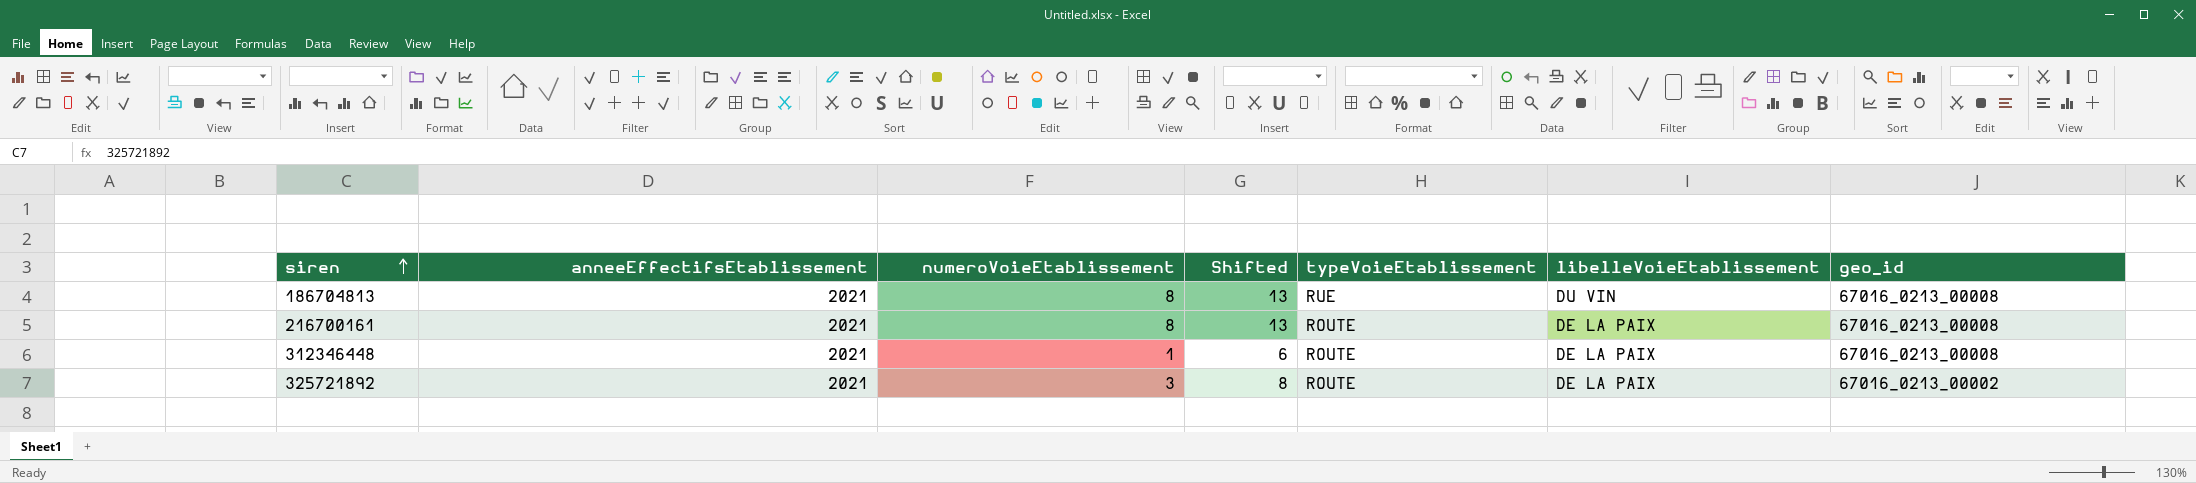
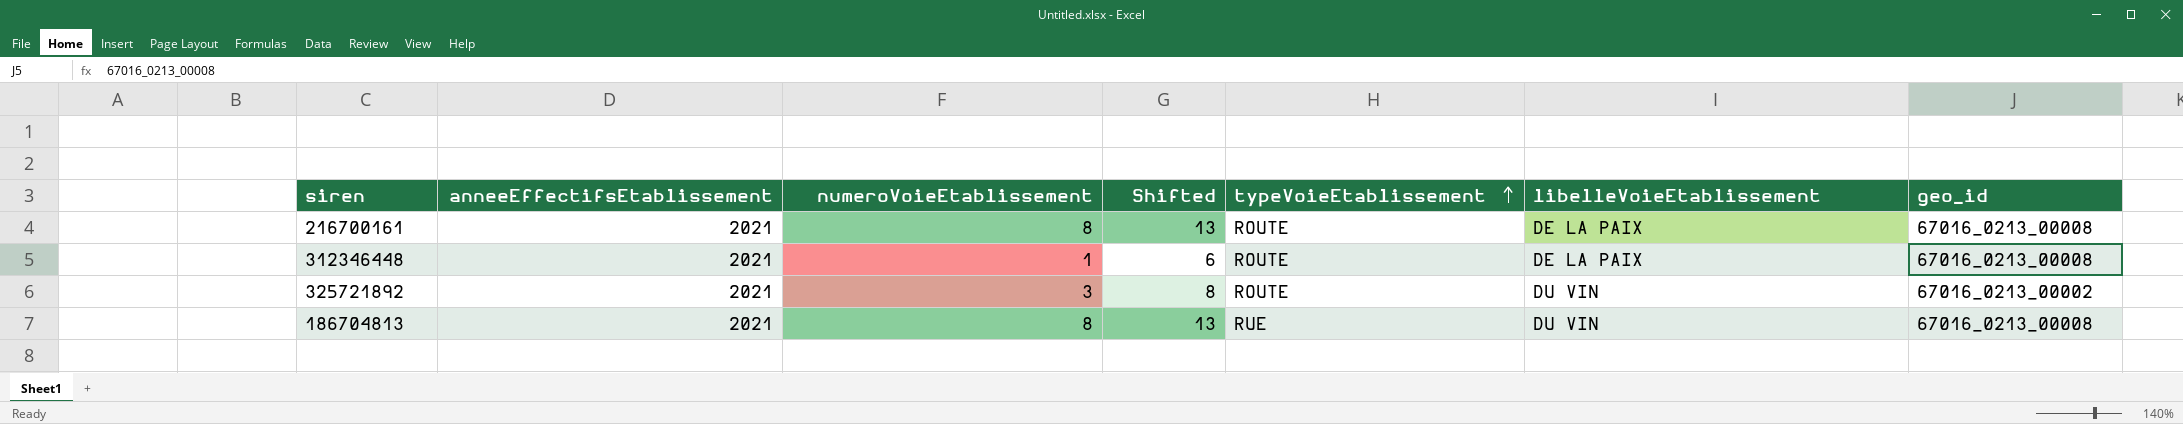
row order: siren ascending -> typeVoieEtablissement ascending
325721892 | libelleVoieEtablissement: DE LA PAIX -> DU VIN

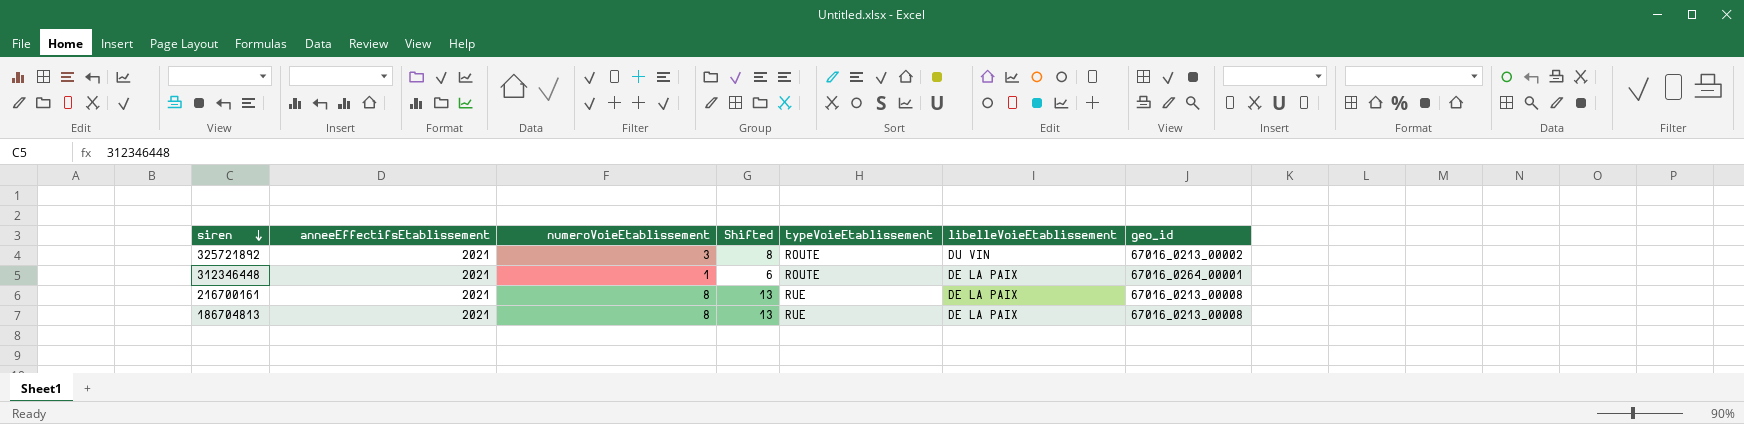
row order: typeVoieEtablissement ascending -> siren descending
312346448 | geo_id: 67016_0213_00008 -> 67016_0264_00001
216700161 | typeVoieEtablissement: ROUTE -> RUE
186704813 | libelleVoieEtablissement: DU VIN -> DE LA PAIX

